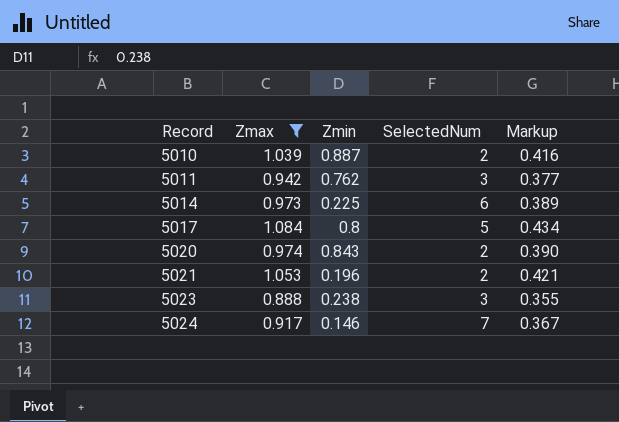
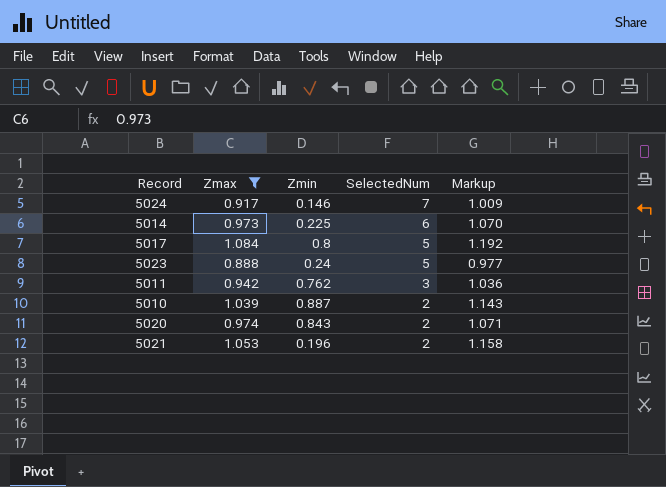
row order: Record ascending -> SelectedNum descending
column Markup | formula: [Zmax] * 0.4 -> [Zmax] * 1.1
5023 | Zmin: 0.238 -> 0.24
5023 | SelectedNum: 3 -> 5

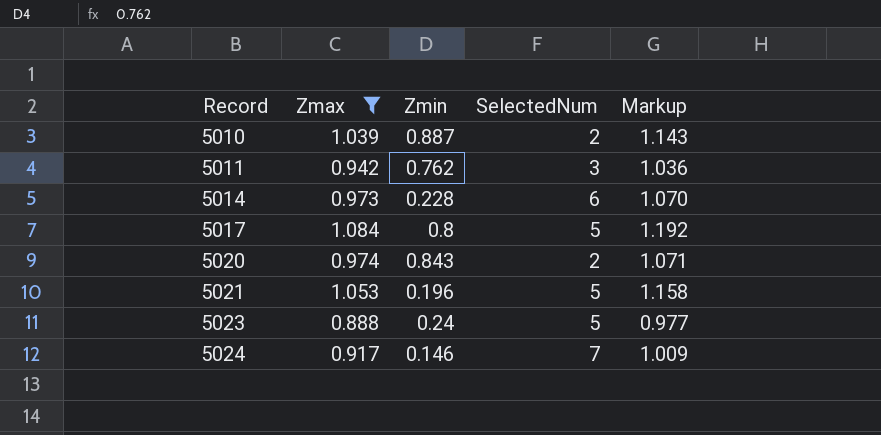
row order: SelectedNum descending -> Record ascending
5014 | Zmin: 0.225 -> 0.228
5021 | SelectedNum: 2 -> 5

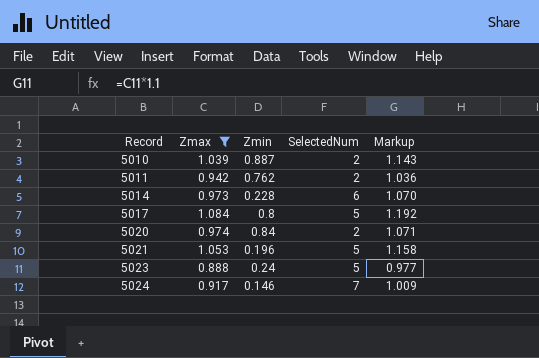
5011 | SelectedNum: 3 -> 2
5020 | Zmin: 0.843 -> 0.84

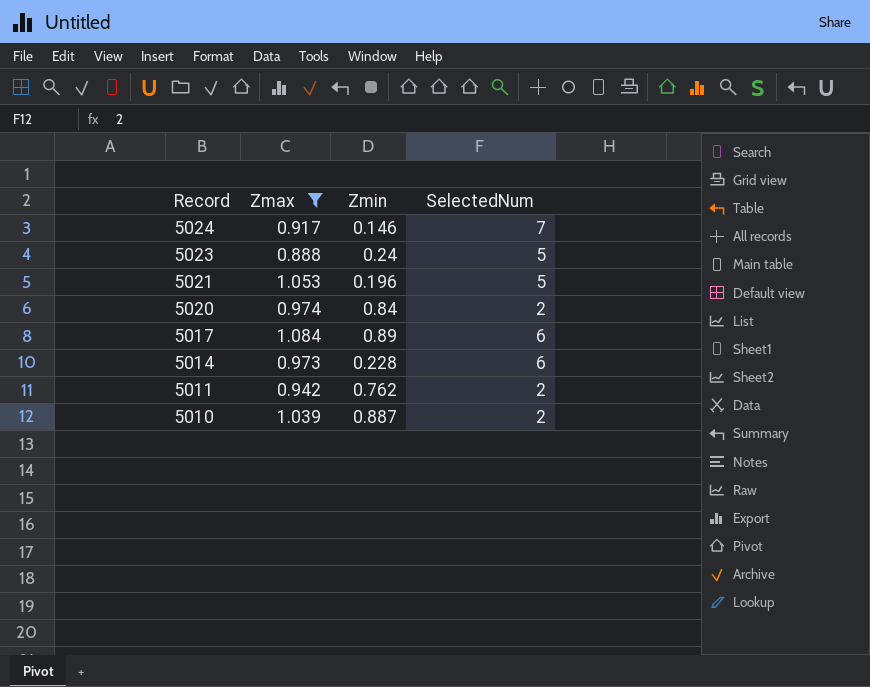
row order: Record ascending -> Record descending
column Markup | formula: [Zmax] * 1.1 -> none
5017 | Zmin: 0.8 -> 0.89
5017 | SelectedNum: 5 -> 6

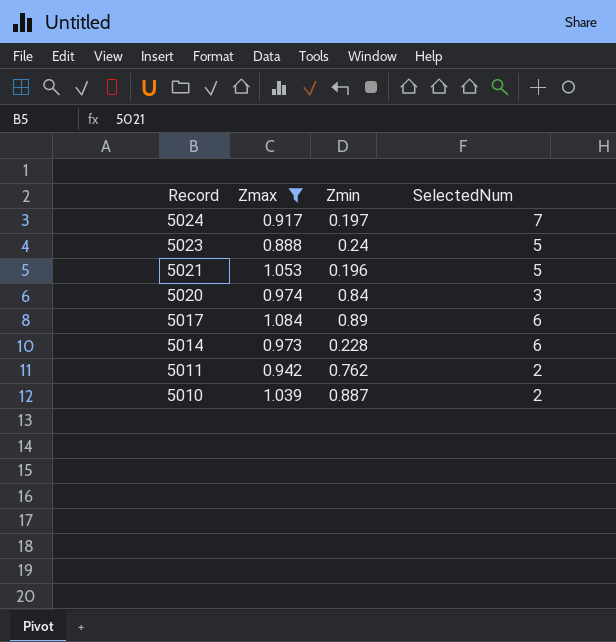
5024 | Zmin: 0.146 -> 0.197
5020 | SelectedNum: 2 -> 3

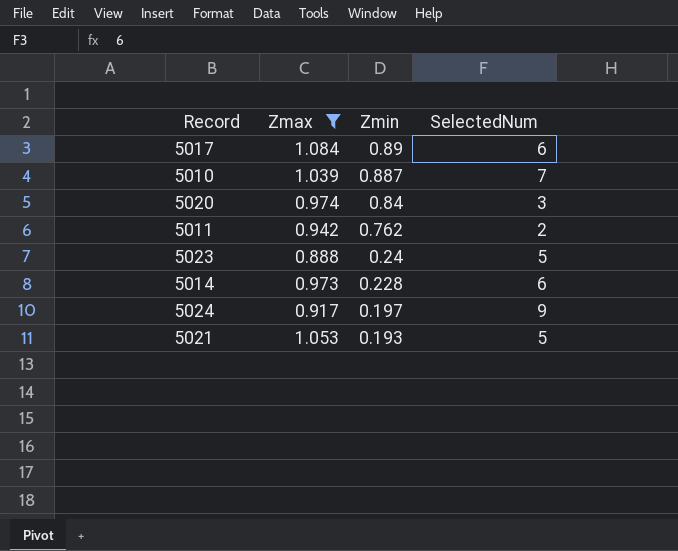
row order: Record descending -> Zmin descending
5010 | SelectedNum: 2 -> 7
5024 | SelectedNum: 7 -> 9
5021 | Zmin: 0.196 -> 0.193

